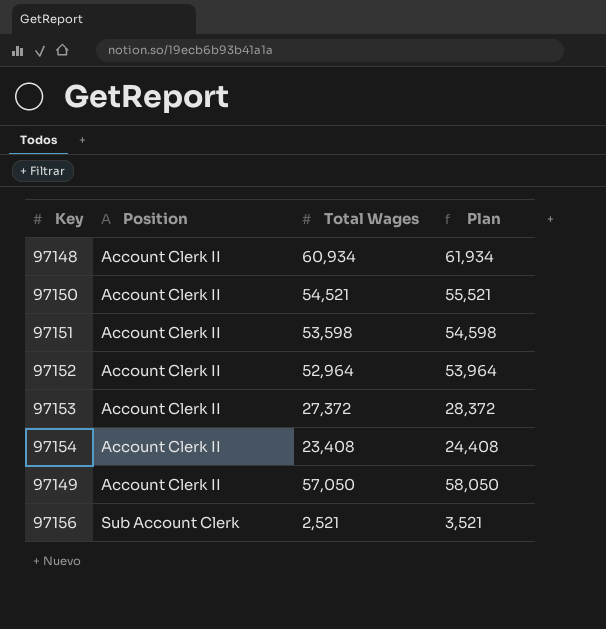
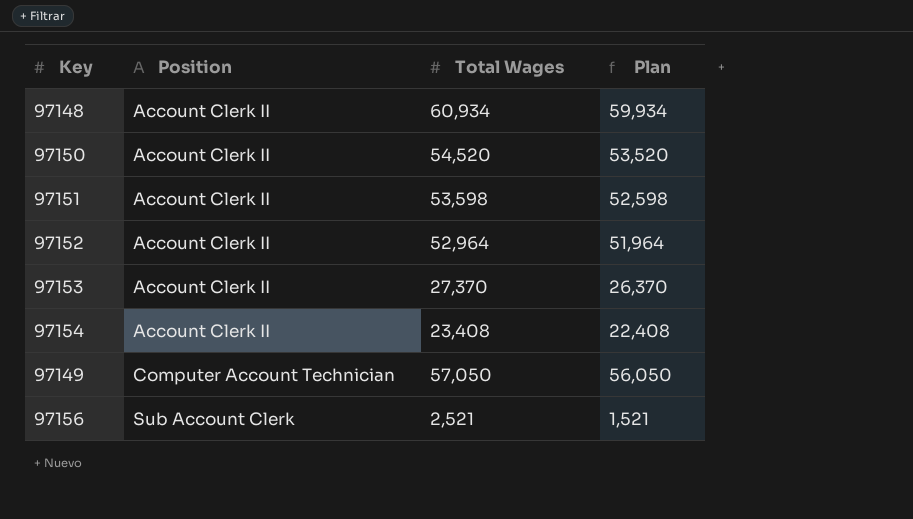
column Plan | formula: [Total Wages] + 1000 -> [Total Wages] - 1000
97150 | Total Wages: 54,521 -> 54,520
97153 | Total Wages: 27,372 -> 27,370
97149 | Position: Account Clerk II -> Computer Account Technician

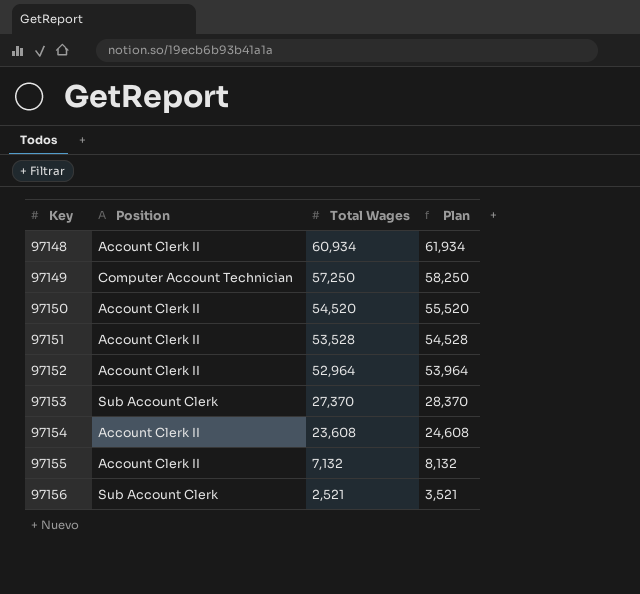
row order: Position ascending -> Key ascending
column Plan | formula: [Total Wages] - 1000 -> [Total Wages] + 1000
97149 | Total Wages: 57,050 -> 57,250
97151 | Total Wages: 53,598 -> 53,528
97153 | Position: Account Clerk II -> Sub Account Clerk
97154 | Total Wages: 23,408 -> 23,608
row 97155: none -> Account Clerk II | 7,132 | 8,132

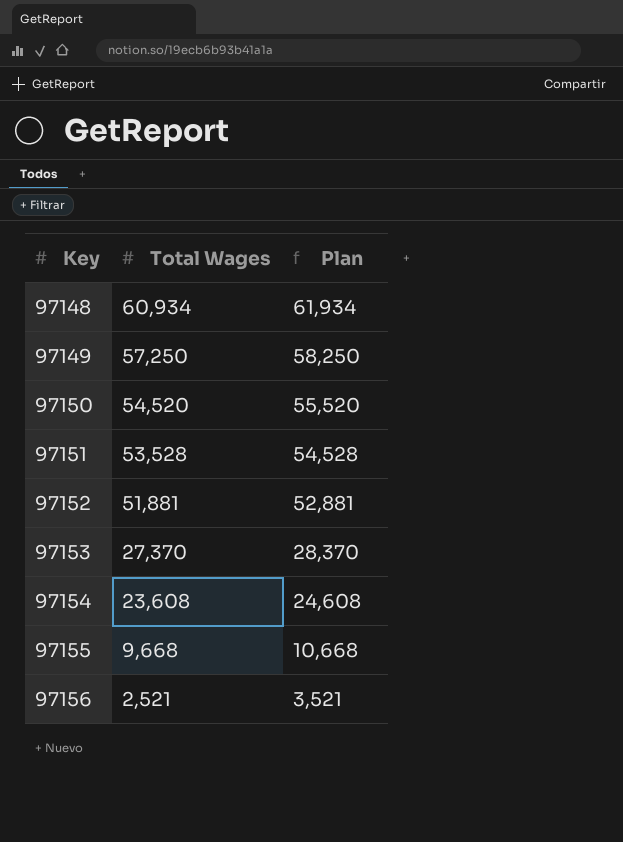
column Position | position: 2 -> none
97152 | Total Wages: 52,964 -> 51,881
97152 | Plan: 53,964 -> 52,881
97155 | Total Wages: 7,132 -> 9,668
97155 | Plan: 8,132 -> 10,668

